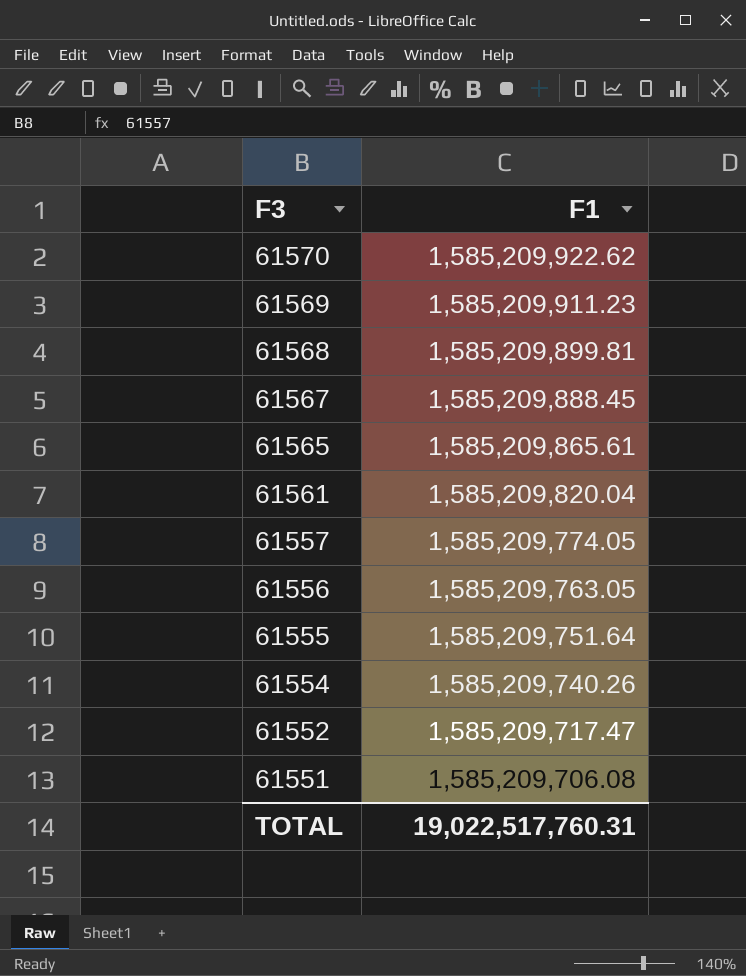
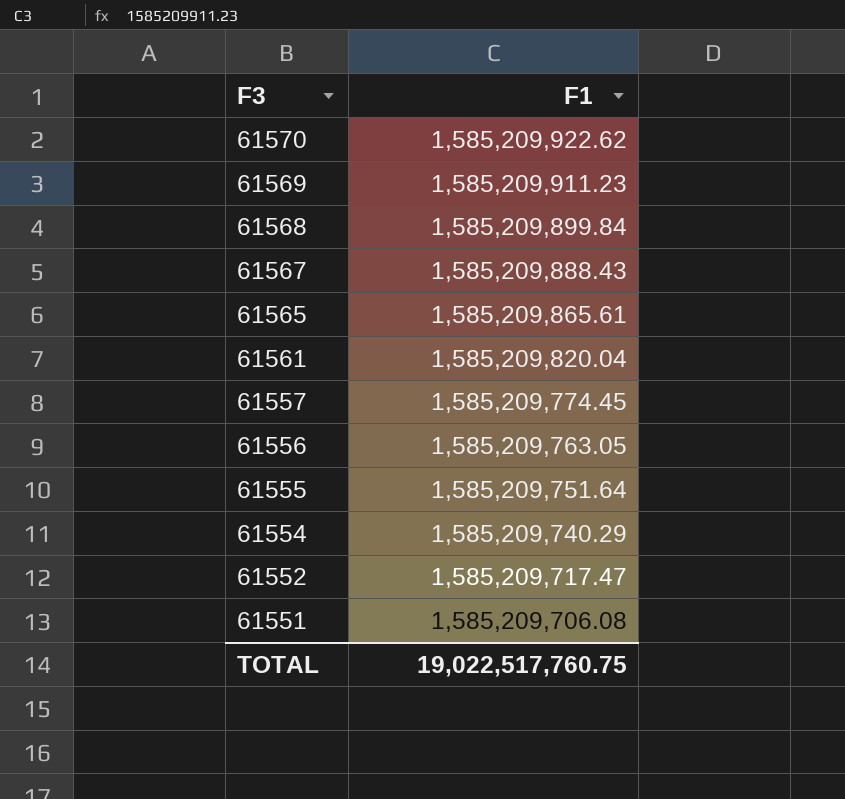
61568 | F1: 1,585,209,899.81 -> 1,585,209,899.84
61567 | F1: 1,585,209,888.45 -> 1,585,209,888.43
61557 | F1: 1,585,209,774.05 -> 1,585,209,774.45
61554 | F1: 1,585,209,740.26 -> 1,585,209,740.29
TOTAL | F1: 19,022,517,760.31 -> 19,022,517,760.75

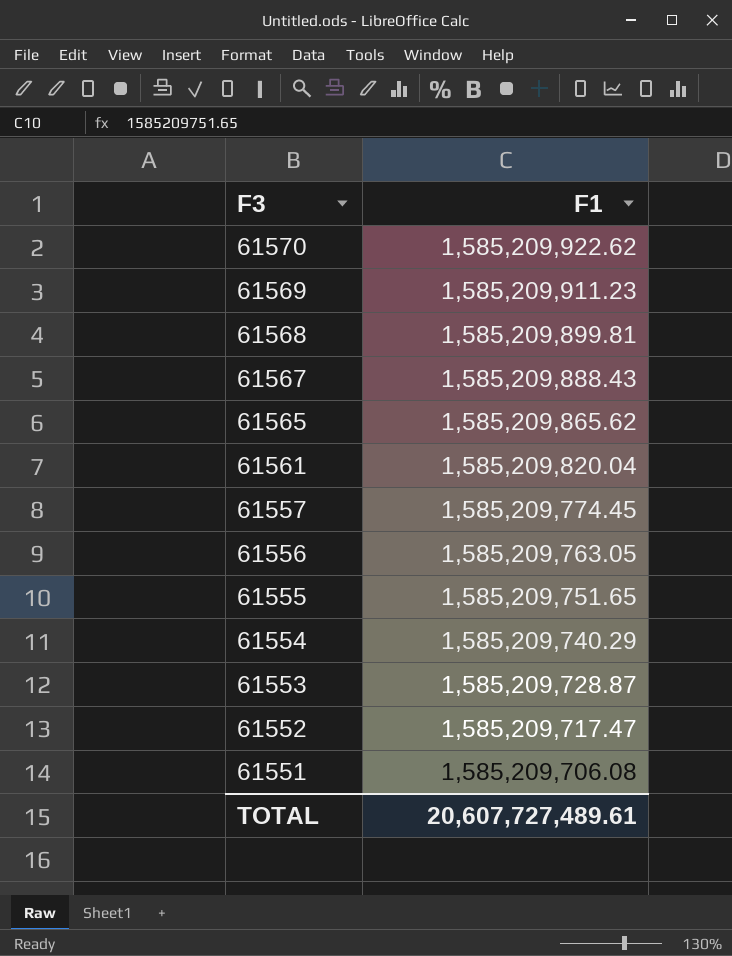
61568 | F1: 1,585,209,899.84 -> 1,585,209,899.81
61565 | F1: 1,585,209,865.61 -> 1,585,209,865.62
61555 | F1: 1,585,209,751.64 -> 1,585,209,751.65
row 61553: none -> 1,585,209,728.87
TOTAL | F1: 19,022,517,760.75 -> 20,607,727,489.61

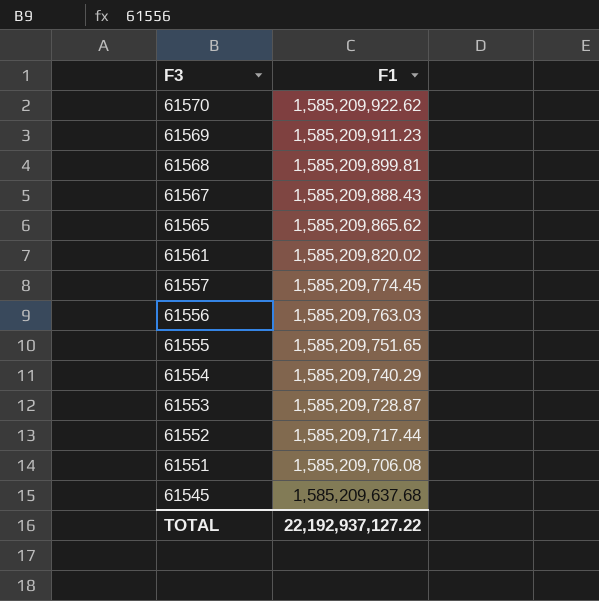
61561 | F1: 1,585,209,820.04 -> 1,585,209,820.02
61556 | F1: 1,585,209,763.05 -> 1,585,209,763.03
61552 | F1: 1,585,209,717.47 -> 1,585,209,717.44
row 61545: none -> 1,585,209,637.68
TOTAL | F1: 20,607,727,489.61 -> 22,192,937,127.22

